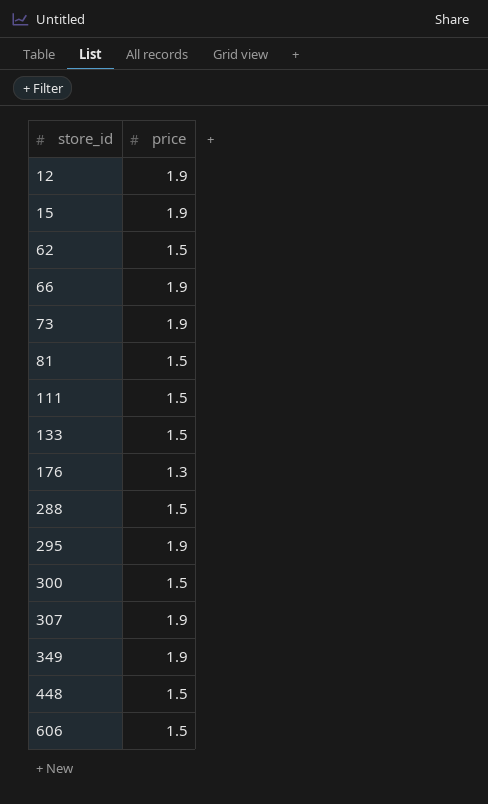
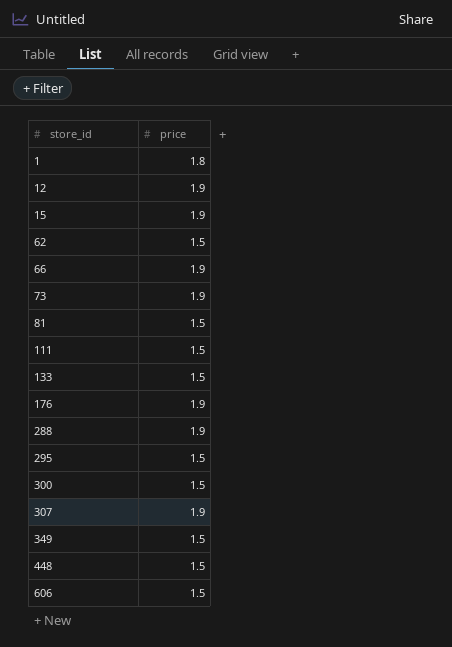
row 1: none -> 1.8
176 | price: 1.3 -> 1.9
288 | price: 1.5 -> 1.9
295 | price: 1.9 -> 1.5
349 | price: 1.9 -> 1.5

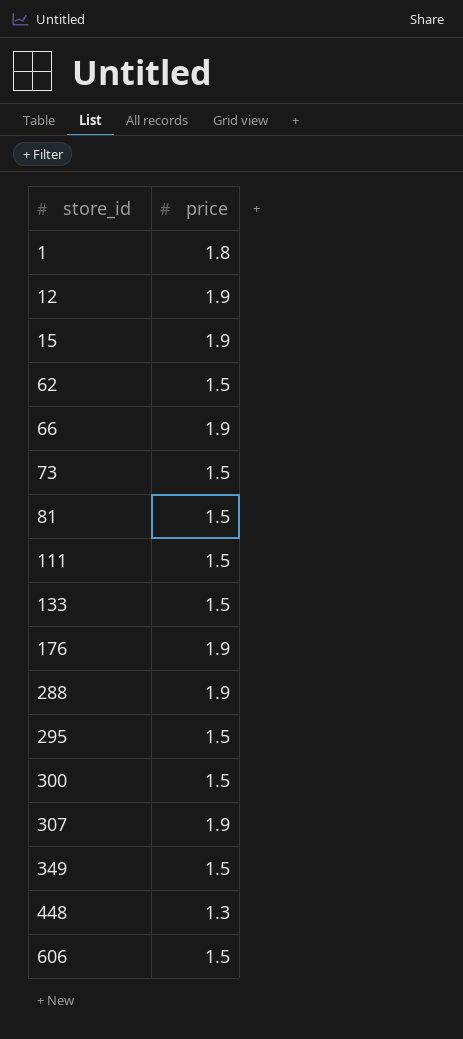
73 | price: 1.9 -> 1.5
448 | price: 1.5 -> 1.3

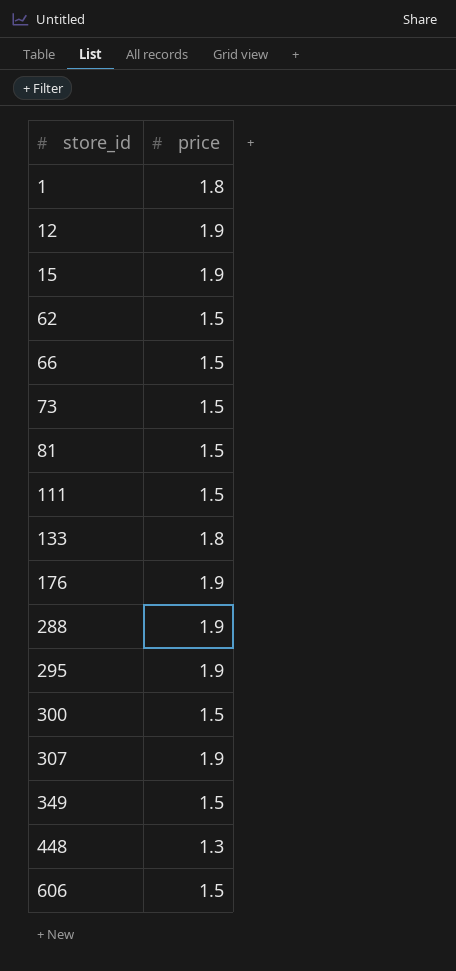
66 | price: 1.9 -> 1.5
133 | price: 1.5 -> 1.8
295 | price: 1.5 -> 1.9

